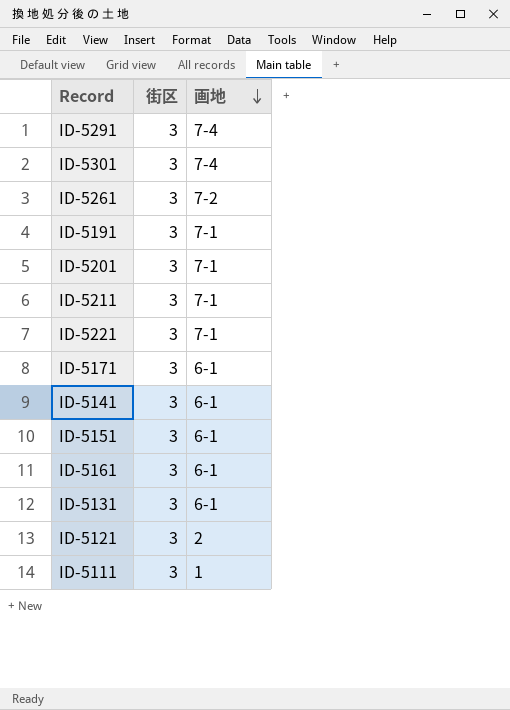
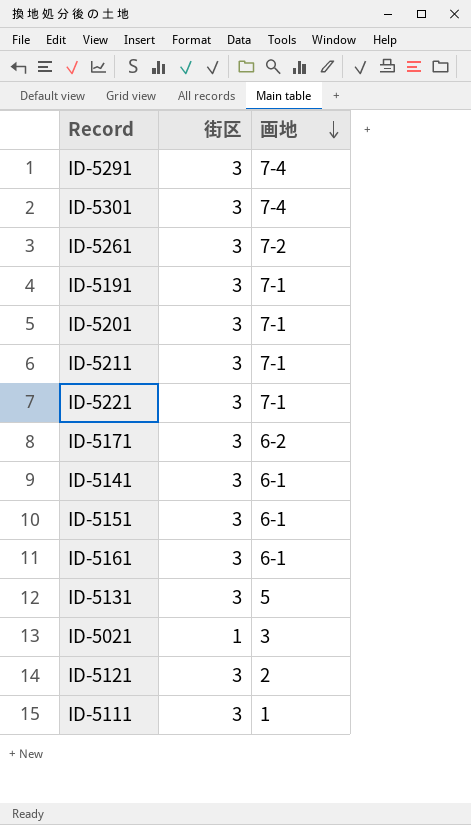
ID-5171 | 画地: 6-1 -> 6-2
ID-5131 | 画地: 6-1 -> 5
row ID-5021: none -> 1 | 3

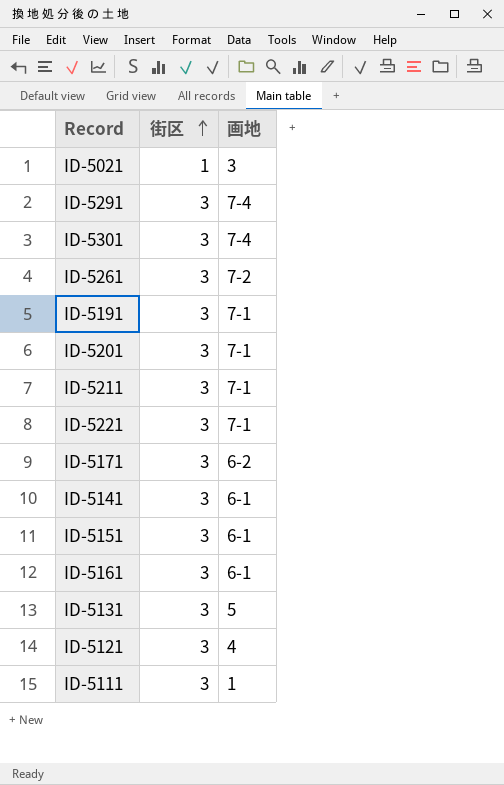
row order: 画地 descending -> 街区 ascending
ID-5121 | 画地: 2 -> 4

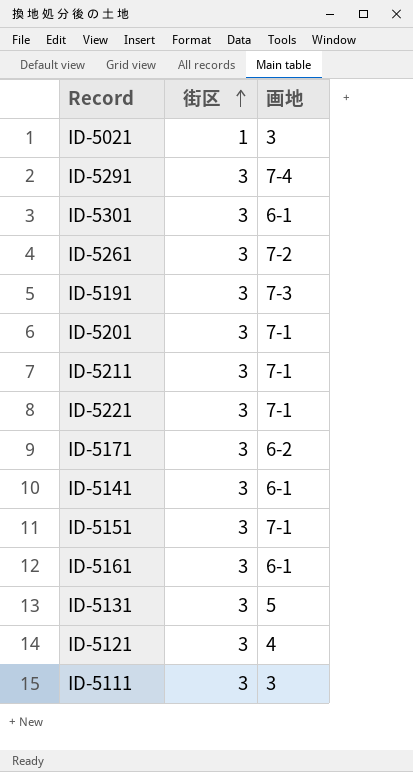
ID-5301 | 画地: 7-4 -> 6-1
ID-5191 | 画地: 7-1 -> 7-3
ID-5151 | 画地: 6-1 -> 7-1
ID-5111 | 画地: 1 -> 3

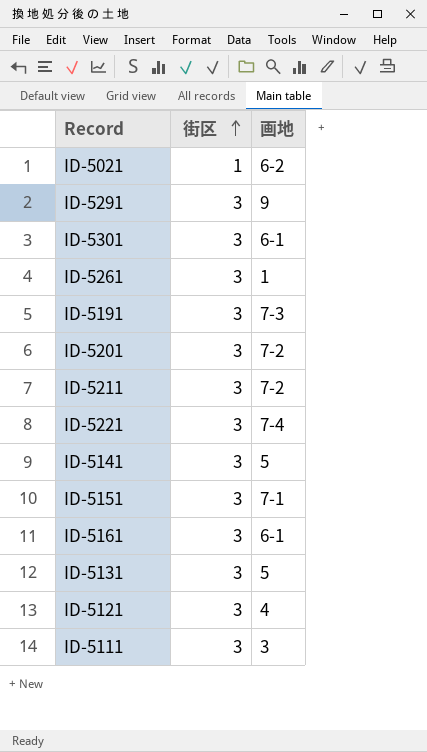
row ID-5171: 3 | 6-2 -> none
ID-5021 | 画地: 3 -> 6-2
ID-5291 | 画地: 7-4 -> 9
ID-5261 | 画地: 7-2 -> 1
ID-5201 | 画地: 7-1 -> 7-2
ID-5211 | 画地: 7-1 -> 7-2
ID-5221 | 画地: 7-1 -> 7-4
ID-5141 | 画地: 6-1 -> 5

